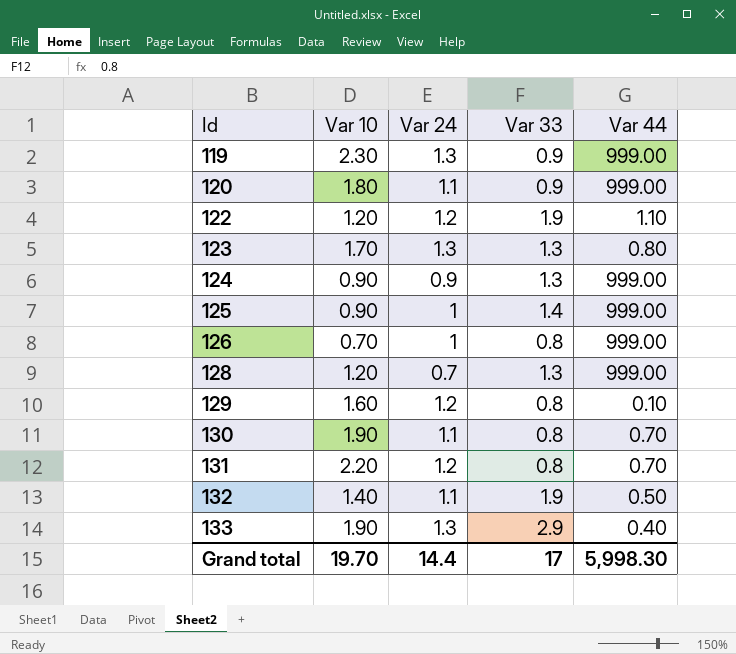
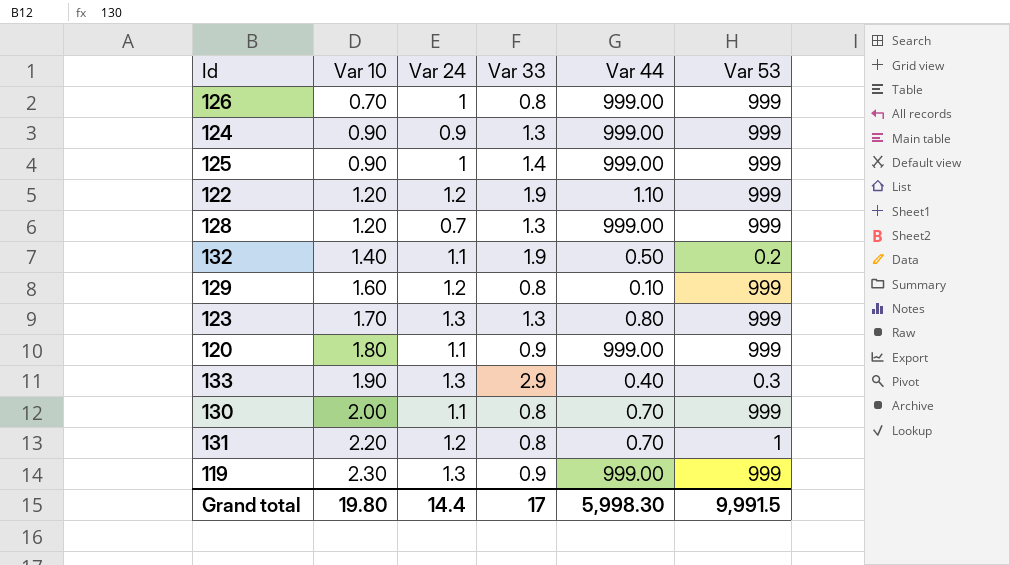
row order: Id ascending -> Var 10 ascending
column Var 53 | position: none -> 6
130 | Var 10: 1.90 -> 2.00
Grand total | Var 10: 19.70 -> 19.80

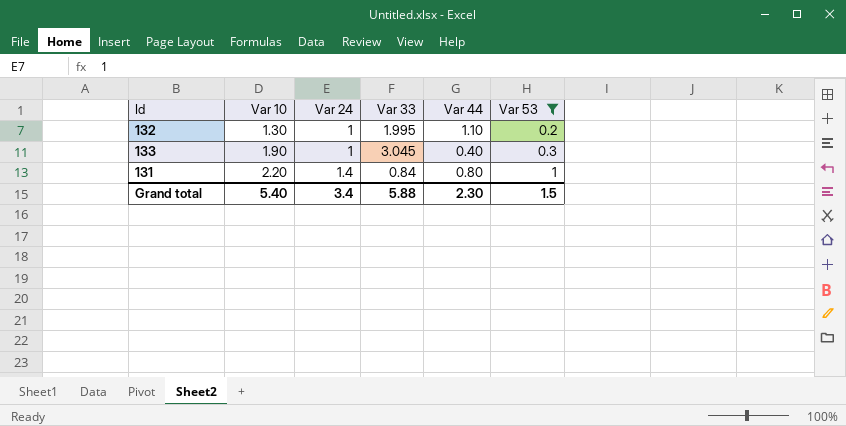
filter: none -> Var 53 != 999
132 | Var 10: 1.40 -> 1.30
132 | Var 24: 1.1 -> 1
132 | Var 33: 1.9 -> 1.995
132 | Var 44: 0.50 -> 1.10
133 | Var 24: 1.3 -> 1
133 | Var 33: 2.9 -> 3.045
131 | Var 24: 1.2 -> 1.4
131 | Var 33: 0.8 -> 0.84
131 | Var 44: 0.70 -> 0.80
Grand total | Var 10: 19.80 -> 5.40
Grand total | Var 24: 14.4 -> 3.4
Grand total | Var 33: 17 -> 5.88
Grand total | Var 44: 5,998.30 -> 2.30
Grand total | Var 53: 9,991.5 -> 1.5

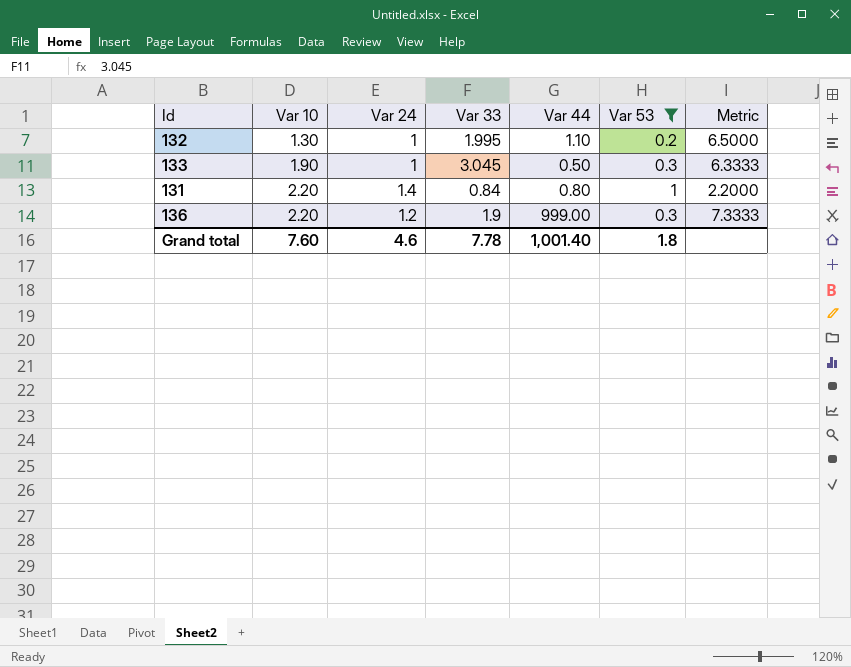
column Metric | formula: none -> [Var 10] / [Var 53]
133 | Var 44: 0.40 -> 0.50
row 136: none -> 2.20 | 1.2 | 1.9 | 999.00 | 0.3 | 7.3333
Grand total | Var 10: 5.40 -> 7.60
Grand total | Var 24: 3.4 -> 4.6
Grand total | Var 33: 5.88 -> 7.78
Grand total | Var 44: 2.30 -> 1,001.40
Grand total | Var 53: 1.5 -> 1.8

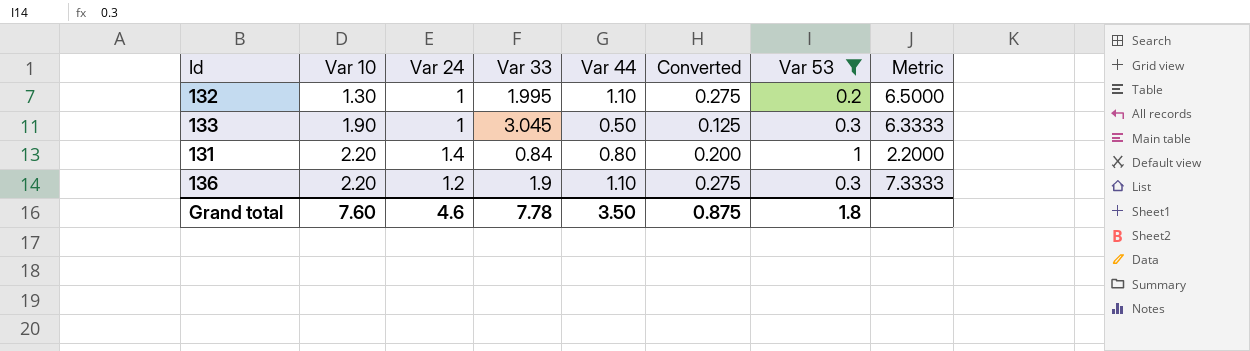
column Converted | formula: none -> [Var 44] * 0.25
136 | Var 44: 999.00 -> 1.10
Grand total | Var 44: 1,001.40 -> 3.50

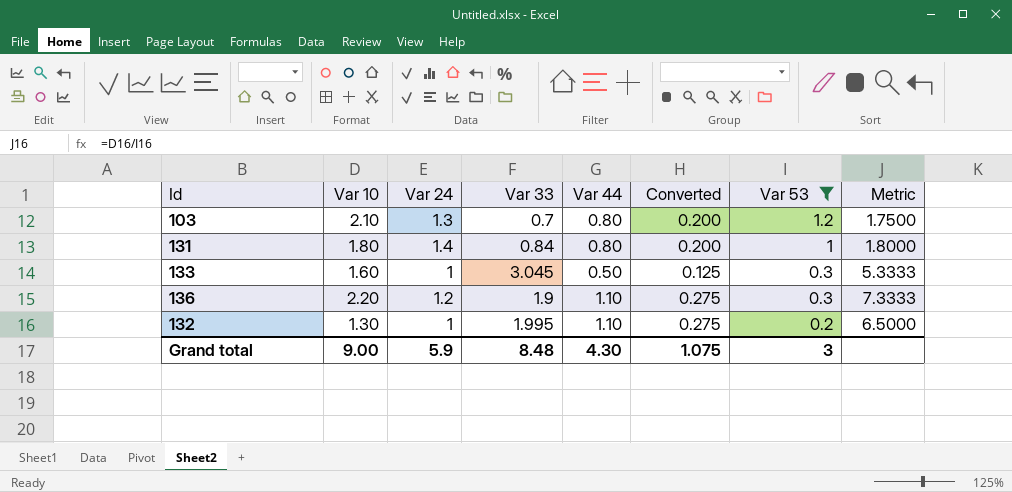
row order: Var 10 ascending -> Var 53 descending
row 103: none -> 2.10 | 1.3 | 0.7 | 0.80 | 0.200 | 1.2 | 1.7500
131 | Var 10: 2.20 -> 1.80
131 | Metric: 2.2000 -> 1.8000
133 | Var 10: 1.90 -> 1.60
133 | Metric: 6.3333 -> 5.3333
Grand total | Var 10: 7.60 -> 9.00
Grand total | Var 24: 4.6 -> 5.9
Grand total | Var 33: 7.78 -> 8.48
Grand total | Var 44: 3.50 -> 4.30
Grand total | Converted: 0.875 -> 1.075
Grand total | Var 53: 1.8 -> 3

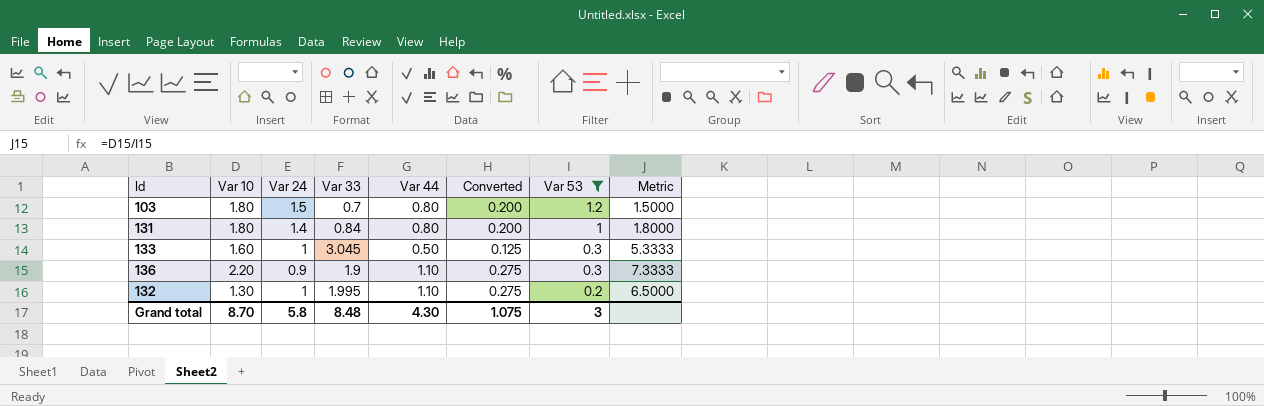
103 | Var 10: 2.10 -> 1.80
103 | Var 24: 1.3 -> 1.5
103 | Metric: 1.7500 -> 1.5000
136 | Var 24: 1.2 -> 0.9
Grand total | Var 10: 9.00 -> 8.70
Grand total | Var 24: 5.9 -> 5.8

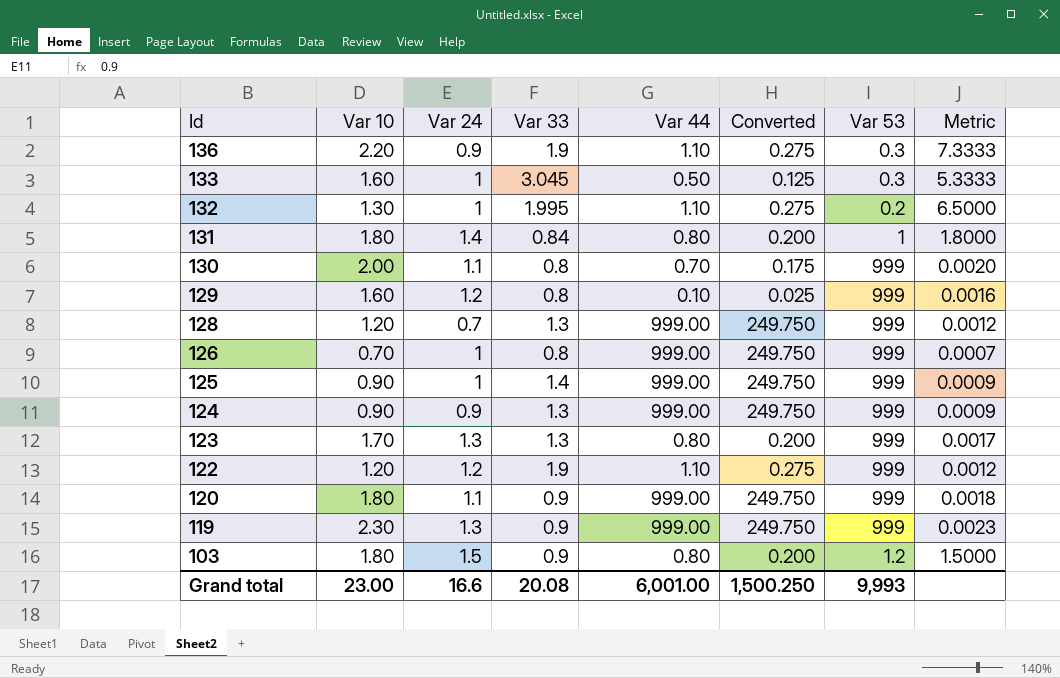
filter: Var 53 != 999 -> none
row order: Var 53 descending -> Id descending
103 | Var 33: 0.7 -> 0.9
Grand total | Var 10: 8.70 -> 23.00
Grand total | Var 24: 5.8 -> 16.6
Grand total | Var 33: 8.48 -> 20.08
Grand total | Var 44: 4.30 -> 6,001.00
Grand total | Converted: 1.075 -> 1,500.250
Grand total | Var 53: 3 -> 9,993

